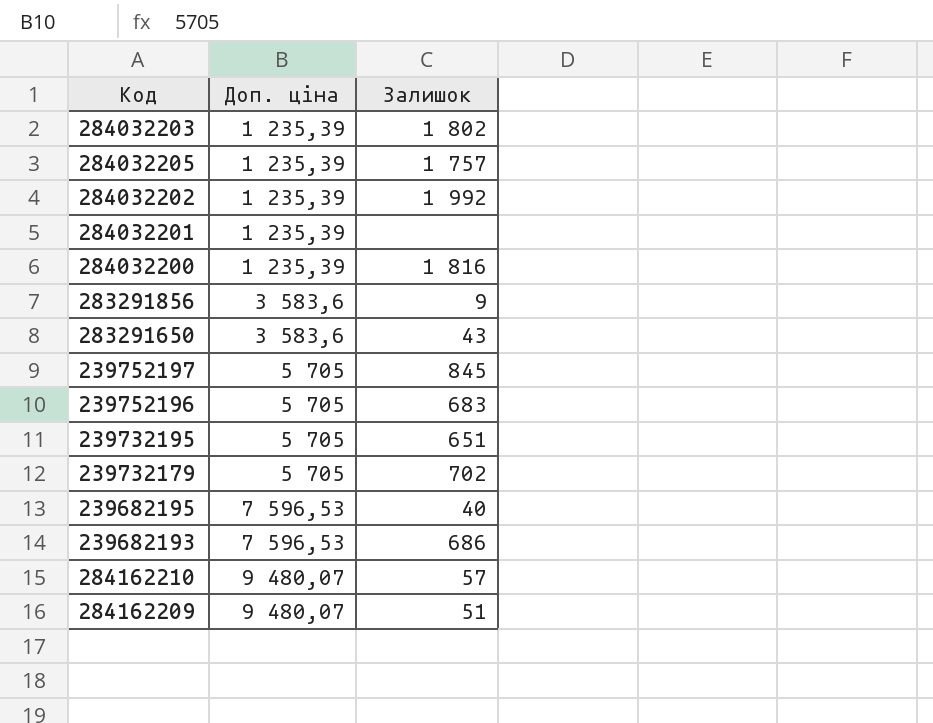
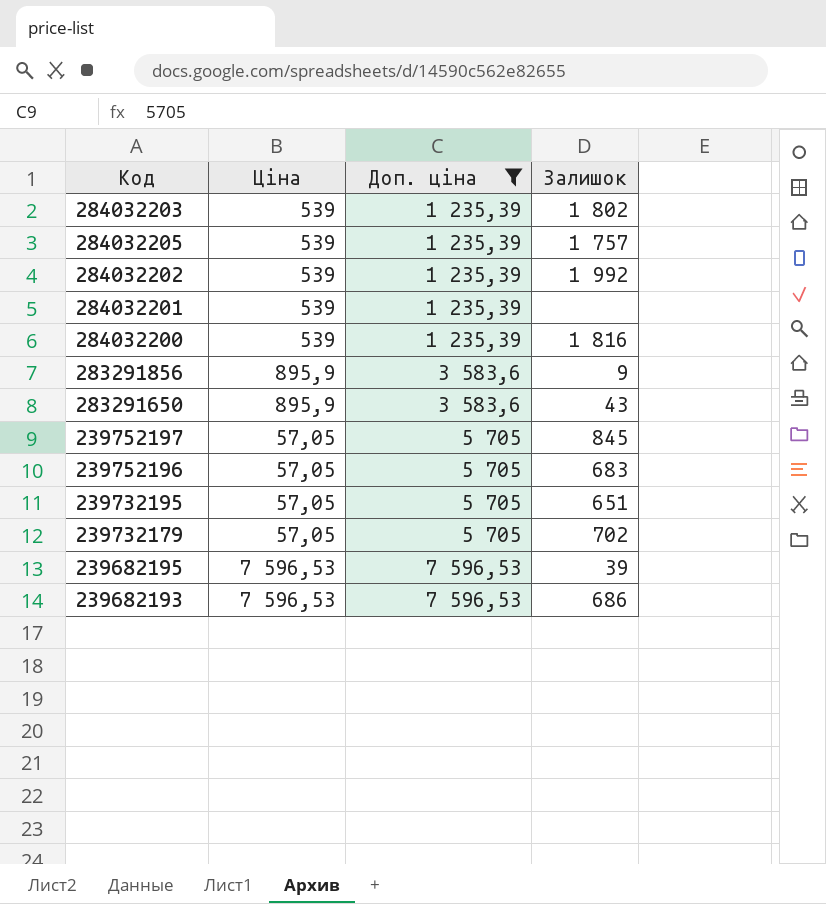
filter: none -> Доп. ціна != 9 480,07
column Ціна | position: none -> 2
239682195 | Залишок: 40 -> 39

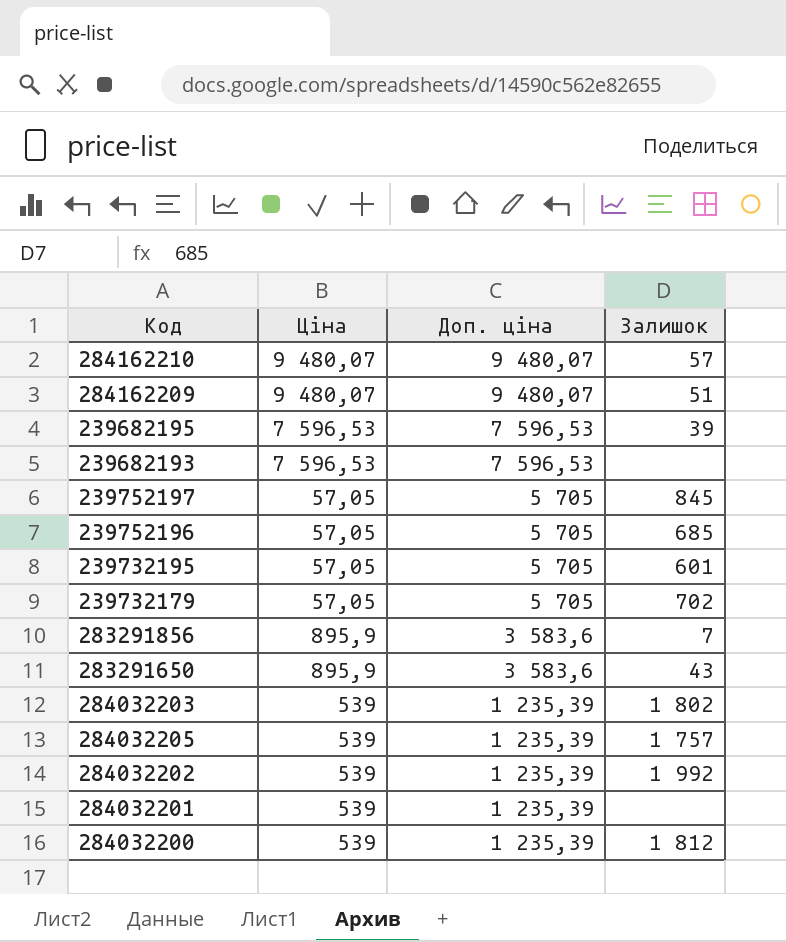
filter: Доп. ціна != 9 480,07 -> none
row order: Доп. ціна ascending -> Доп. ціна descending
239682193 | Залишок: 686 -> none
239752196 | Залишок: 683 -> 685
239732195 | Залишок: 651 -> 601
283291856 | Залишок: 9 -> 7
284032200 | Залишок: 1 816 -> 1 812

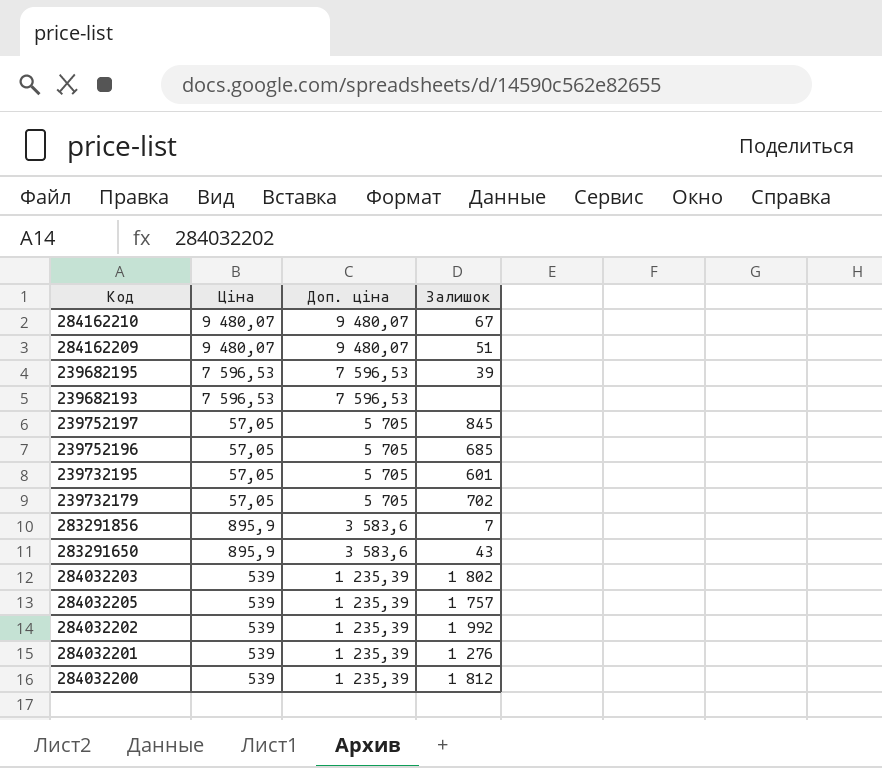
284162210 | Залишок: 57 -> 67
284032201 | Залишок: none -> 1 276

